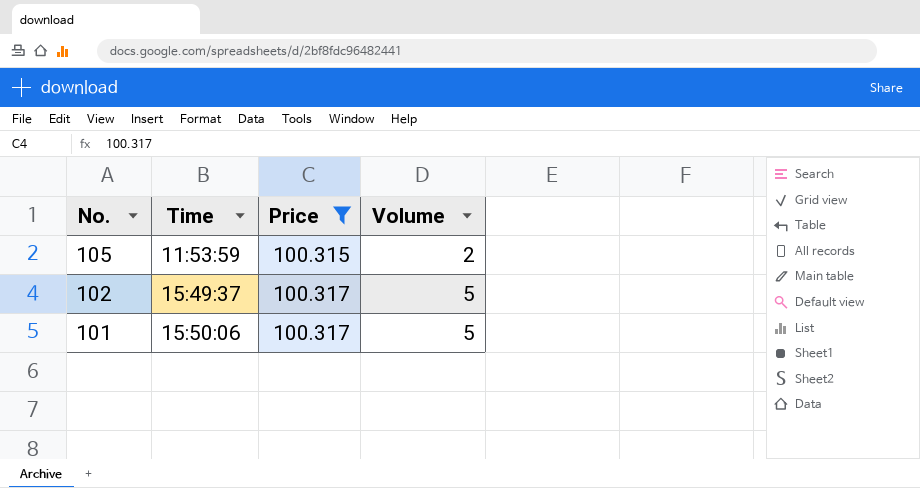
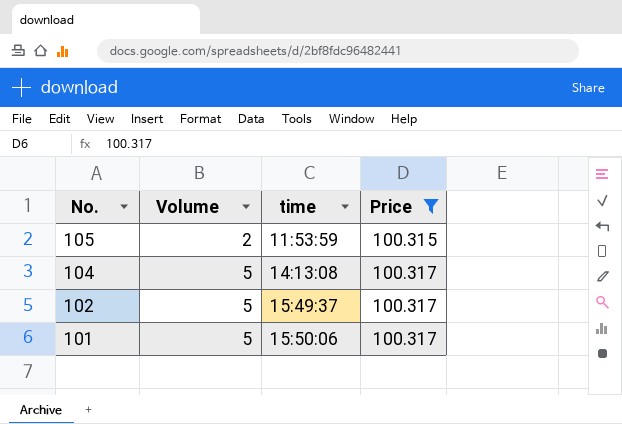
column Volume | position: 4 -> 2
column name: Time -> time
row 104: none -> 5 | 14:13:08 | 100.317

